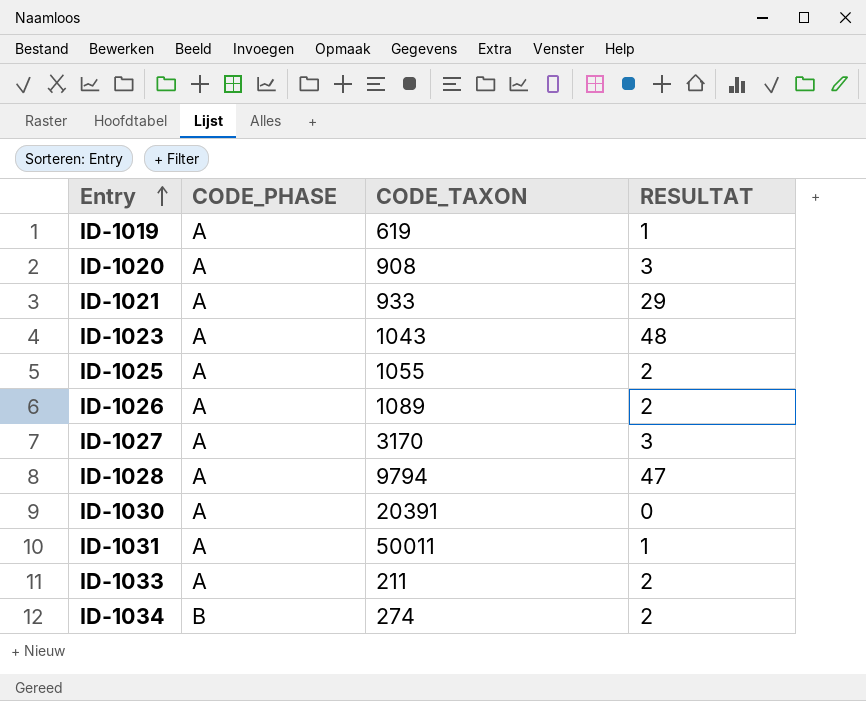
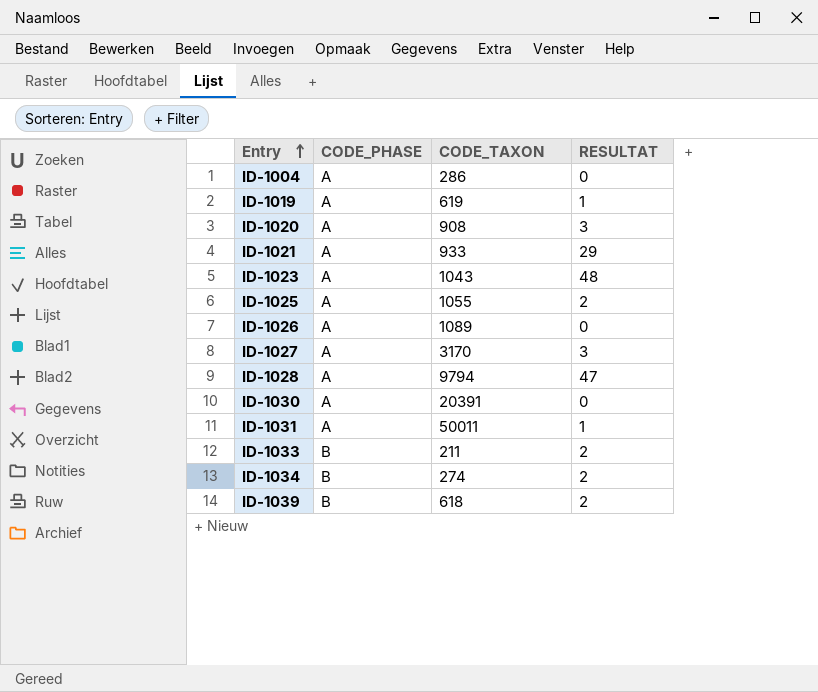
row ID-1004: none -> A | 286 | 0
ID-1026 | RESULTAT: 2 -> 0
ID-1033 | CODE_PHASE: A -> B
row ID-1039: none -> B | 618 | 2

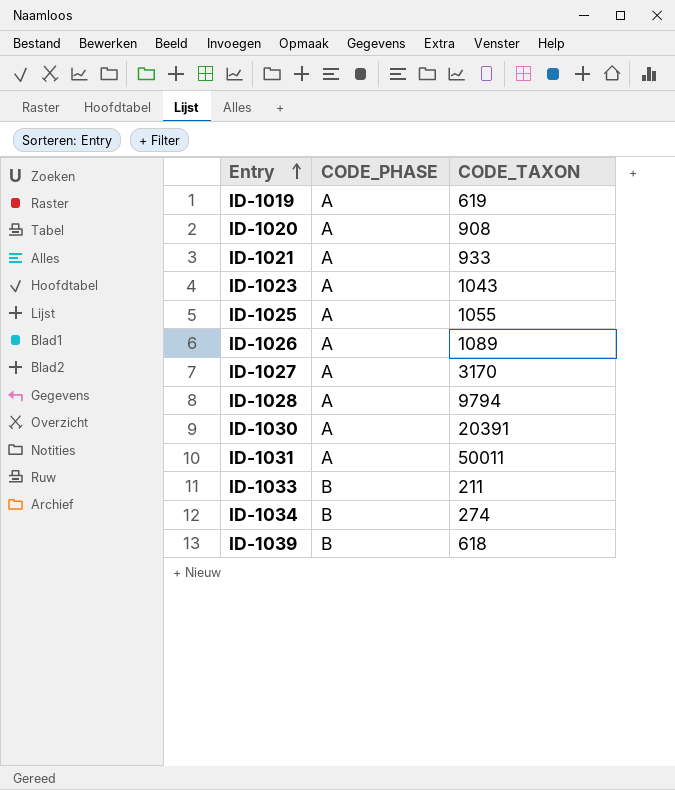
column RESULTAT | position: 4 -> none
row ID-1004: A | 286 | 0 -> none

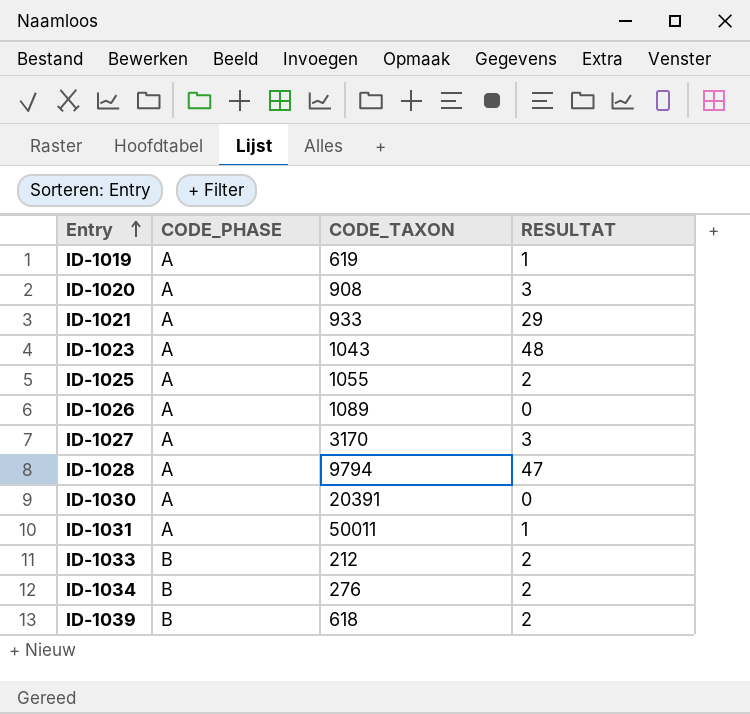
column RESULTAT | position: none -> 4
ID-1033 | CODE_TAXON: 211 -> 212
ID-1034 | CODE_TAXON: 274 -> 276

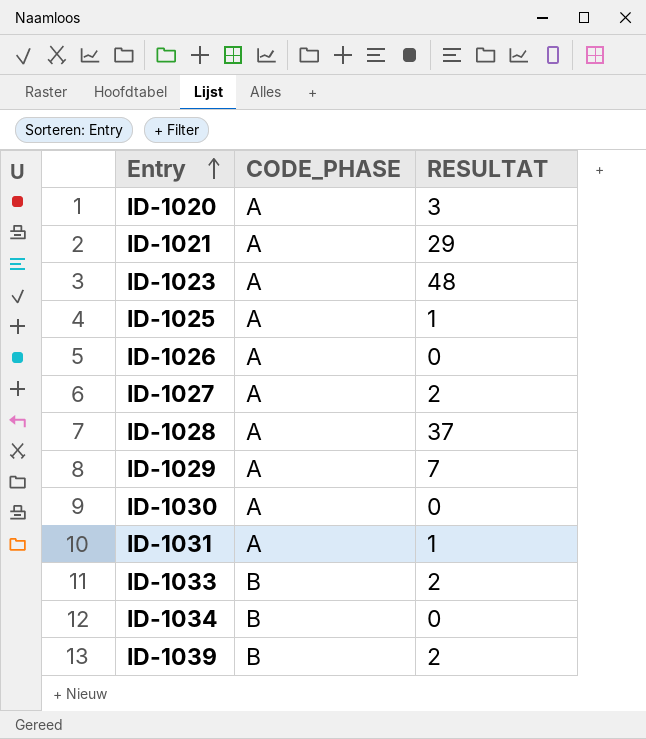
column CODE_TAXON | position: 3 -> none
row ID-1019: A | 619 | 1 -> none
ID-1025 | RESULTAT: 2 -> 1
ID-1027 | RESULTAT: 3 -> 2
ID-1028 | RESULTAT: 47 -> 37
row ID-1029: none -> A | 7
ID-1034 | RESULTAT: 2 -> 0

